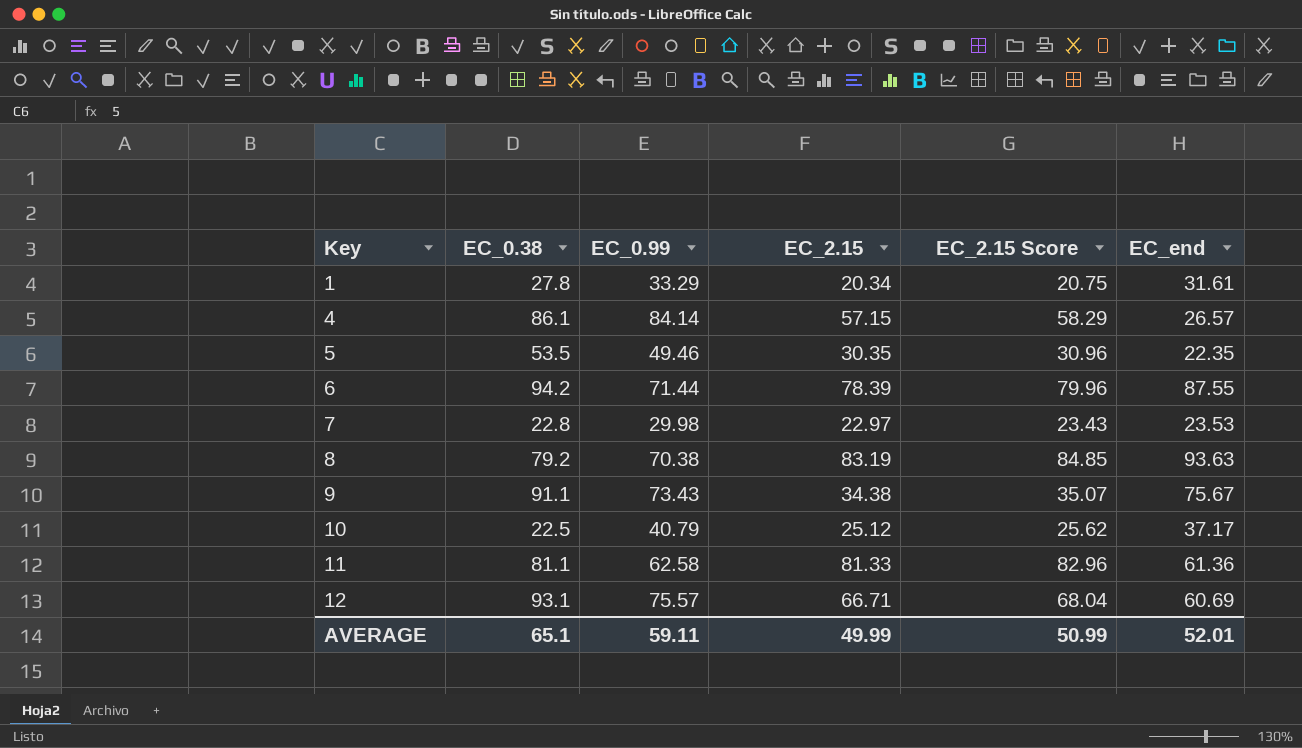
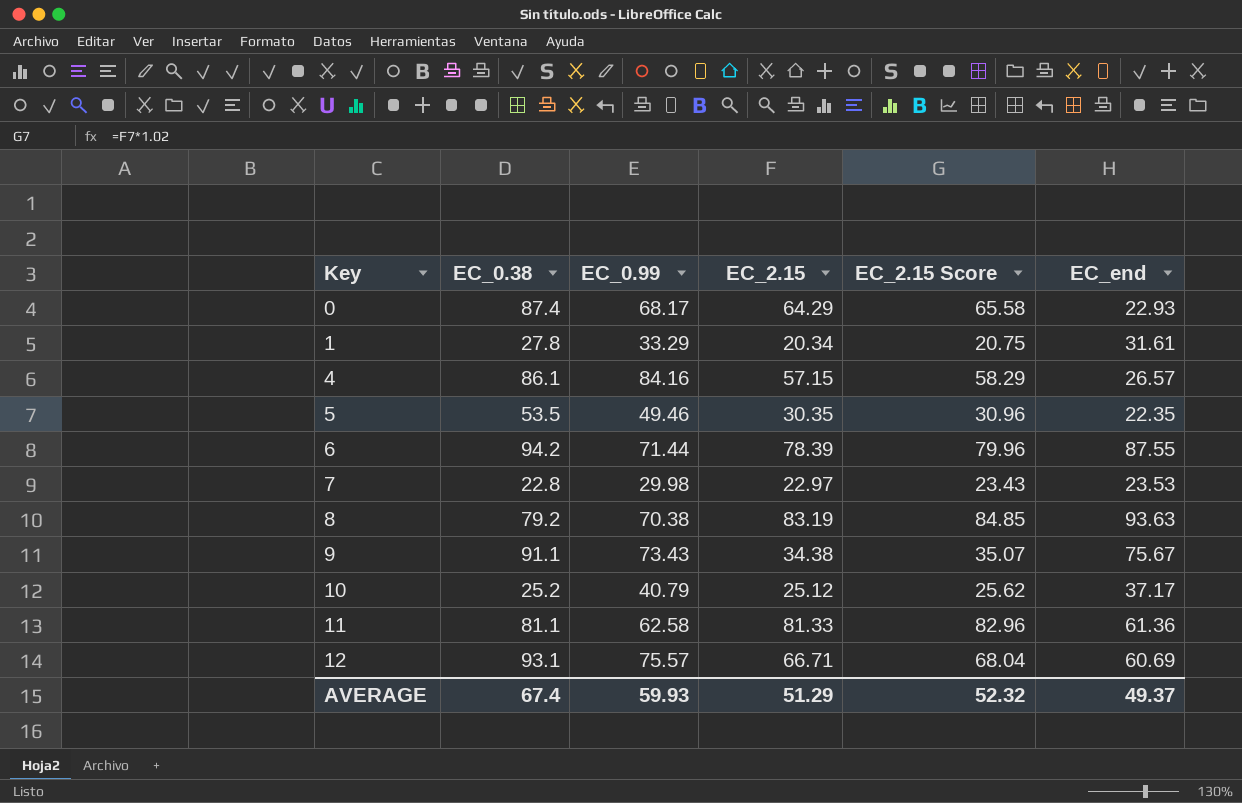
row 0: none -> 87.4 | 68.17 | 64.29 | 65.58 | 22.93
4 | EC_0.99: 84.14 -> 84.16
10 | EC_0.38: 22.5 -> 25.2
AVERAGE | EC_0.38: 65.1 -> 67.4
AVERAGE | EC_0.99: 59.11 -> 59.93
AVERAGE | EC_2.15: 49.99 -> 51.29
AVERAGE | EC_2.15 Score: 50.99 -> 52.32
AVERAGE | EC_end: 52.01 -> 49.37

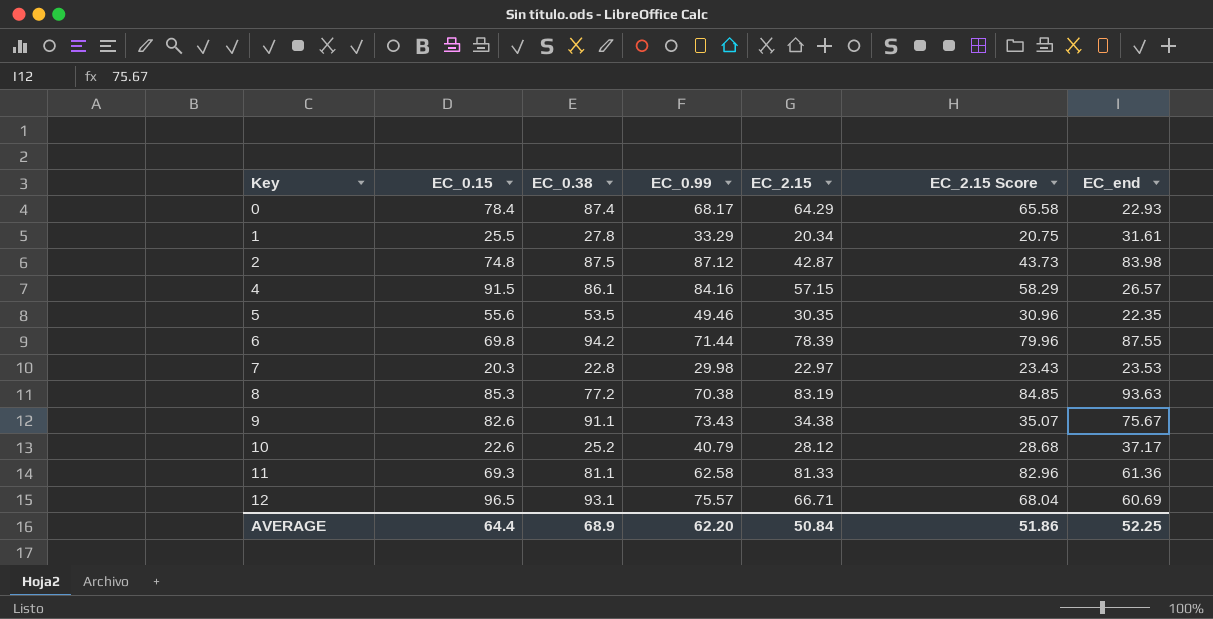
column EC_0.15 | position: none -> 2
row 2: none -> 74.8 | 87.5 | 87.12 | 42.87 | 43.73 | 83.98
8 | EC_0.38: 79.2 -> 77.2
10 | EC_2.15: 25.12 -> 28.12
10 | EC_2.15 Score: 25.62 -> 28.68
AVERAGE | EC_0.38: 67.4 -> 68.9
AVERAGE | EC_0.99: 59.93 -> 62.20
AVERAGE | EC_2.15: 51.29 -> 50.84
AVERAGE | EC_2.15 Score: 52.32 -> 51.86
AVERAGE | EC_end: 49.37 -> 52.25

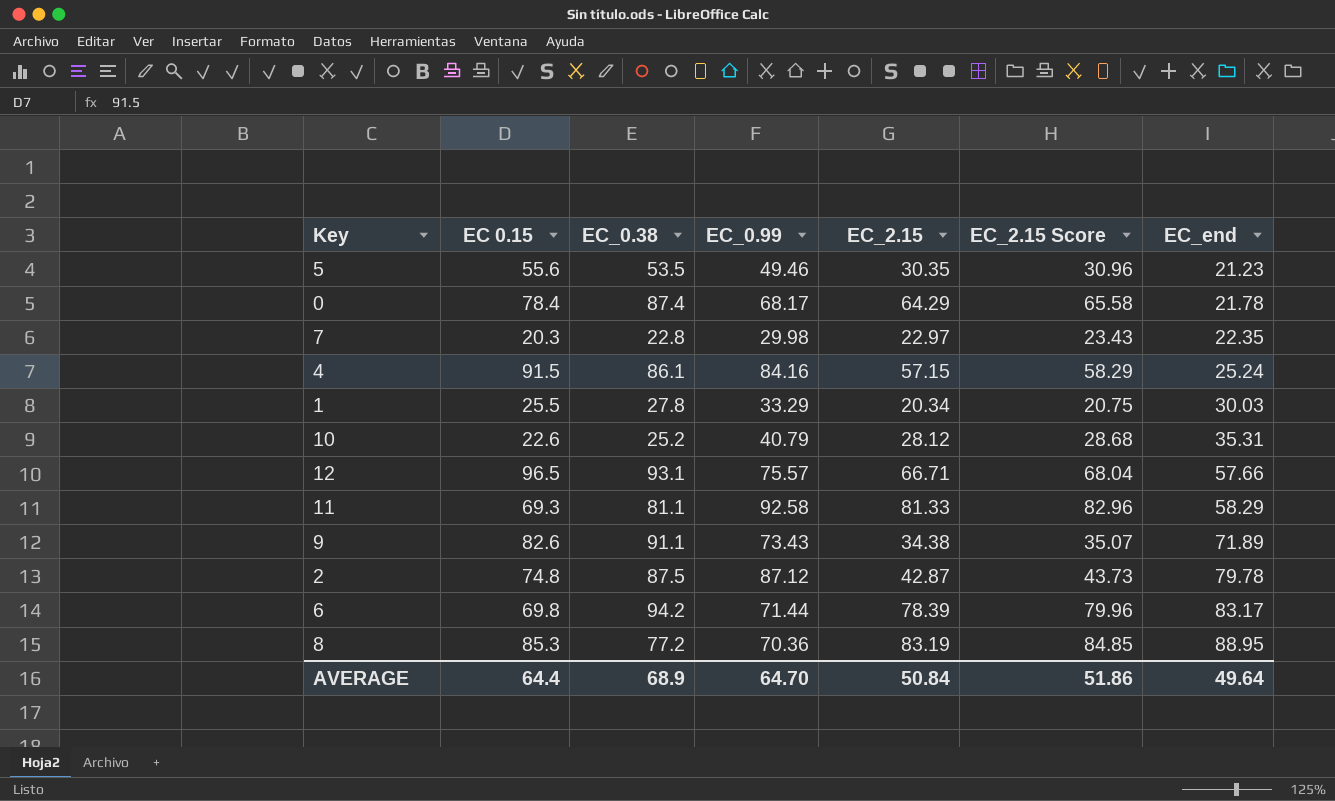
row order: Key ascending -> EC_end ascending
column name: EC_0.15 -> EC 0.15
5 | EC_end: 22.35 -> 21.23
0 | EC_end: 22.93 -> 21.78
7 | EC_end: 23.53 -> 22.35
4 | EC_end: 26.57 -> 25.24
1 | EC_end: 31.61 -> 30.03
10 | EC_end: 37.17 -> 35.31
12 | EC_end: 60.69 -> 57.66
11 | EC_0.99: 62.58 -> 92.58
11 | EC_end: 61.36 -> 58.29
9 | EC_end: 75.67 -> 71.89
2 | EC_end: 83.98 -> 79.78
6 | EC_end: 87.55 -> 83.17
8 | EC_0.99: 70.38 -> 70.36
8 | EC_end: 93.63 -> 88.95
AVERAGE | EC_0.99: 62.20 -> 64.70
AVERAGE | EC_end: 52.25 -> 49.64

